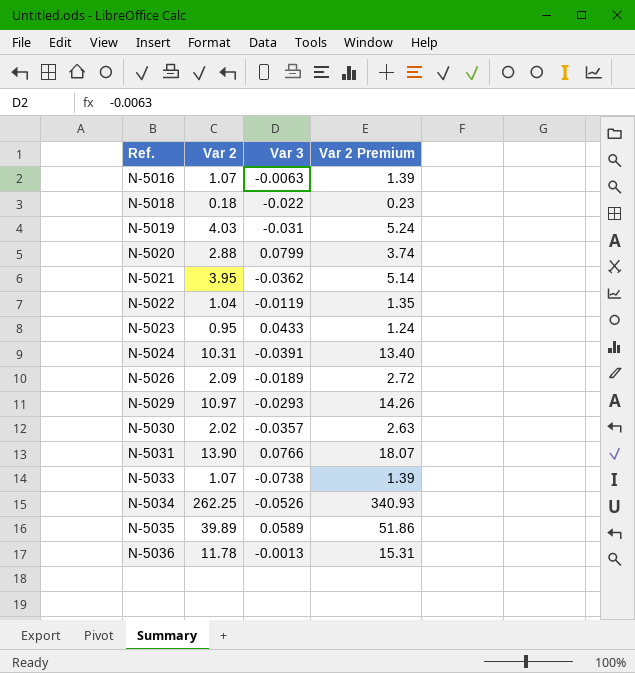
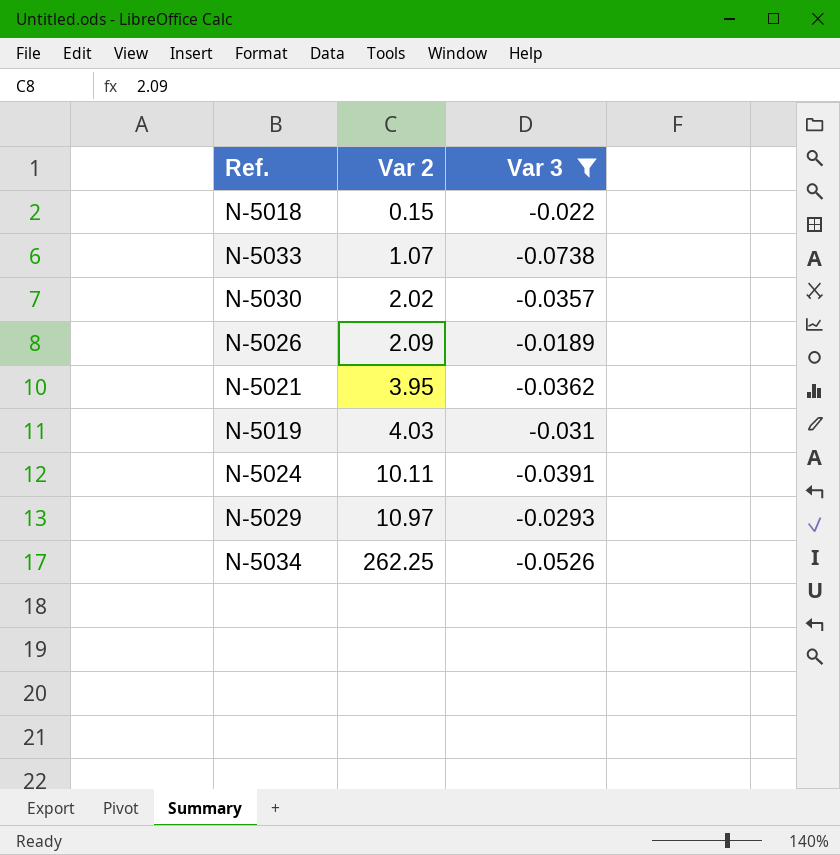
filter: none -> Var 3 <= -0.0189
row order: Ref. ascending -> Var 2 ascending
column Var 2 Premium | formula: [Var 2] * 1.3 -> none
N-5018 | Var 2: 0.18 -> 0.15
N-5024 | Var 2: 10.31 -> 10.11

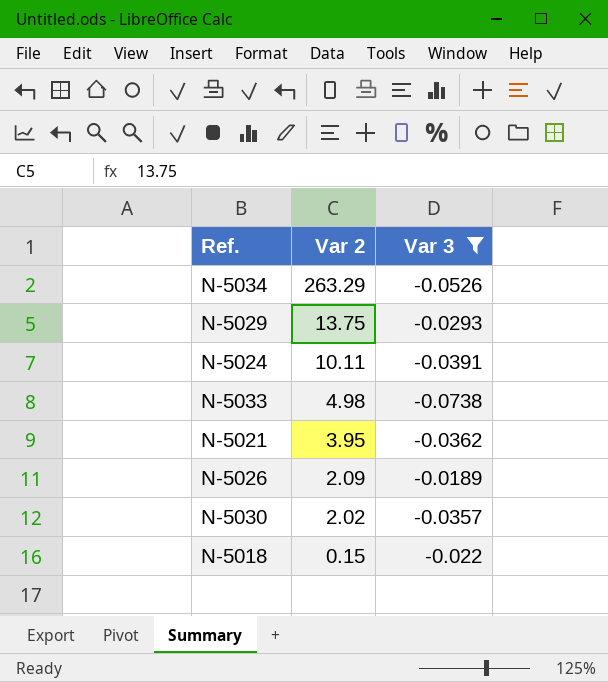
row order: Var 2 ascending -> Var 2 descending
row N-5019: 4.03 | -0.031 -> none
N-5034 | Var 2: 262.25 -> 263.29
N-5029 | Var 2: 10.97 -> 13.75
N-5033 | Var 2: 1.07 -> 4.98

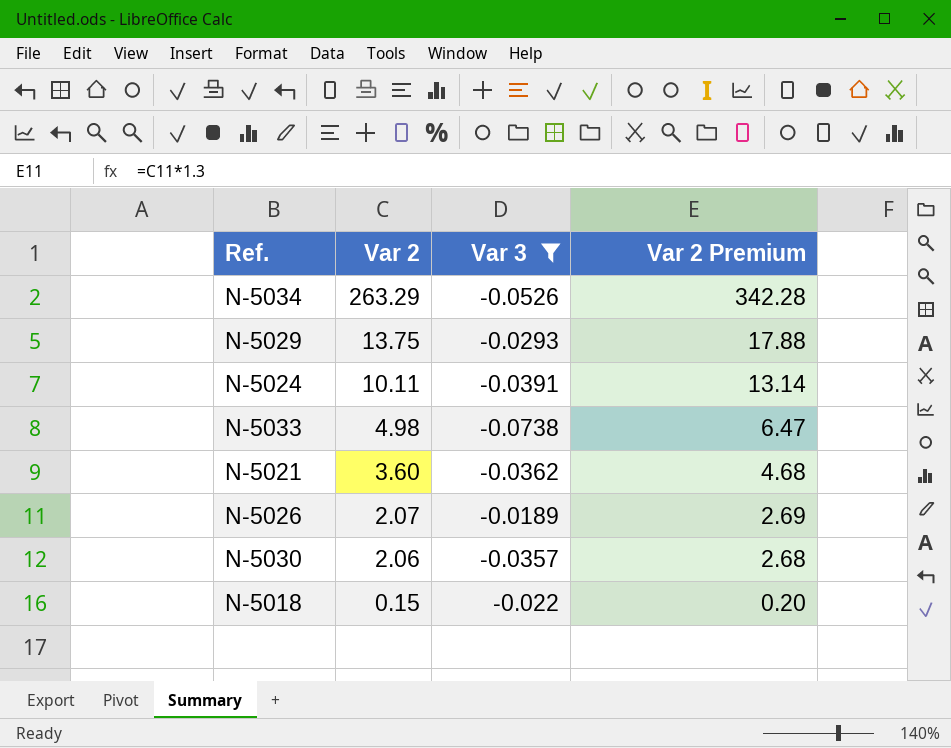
column Var 2 Premium | formula: none -> [Var 2] * 1.3
N-5021 | Var 2: 3.95 -> 3.60
N-5026 | Var 2: 2.09 -> 2.07
N-5030 | Var 2: 2.02 -> 2.06

